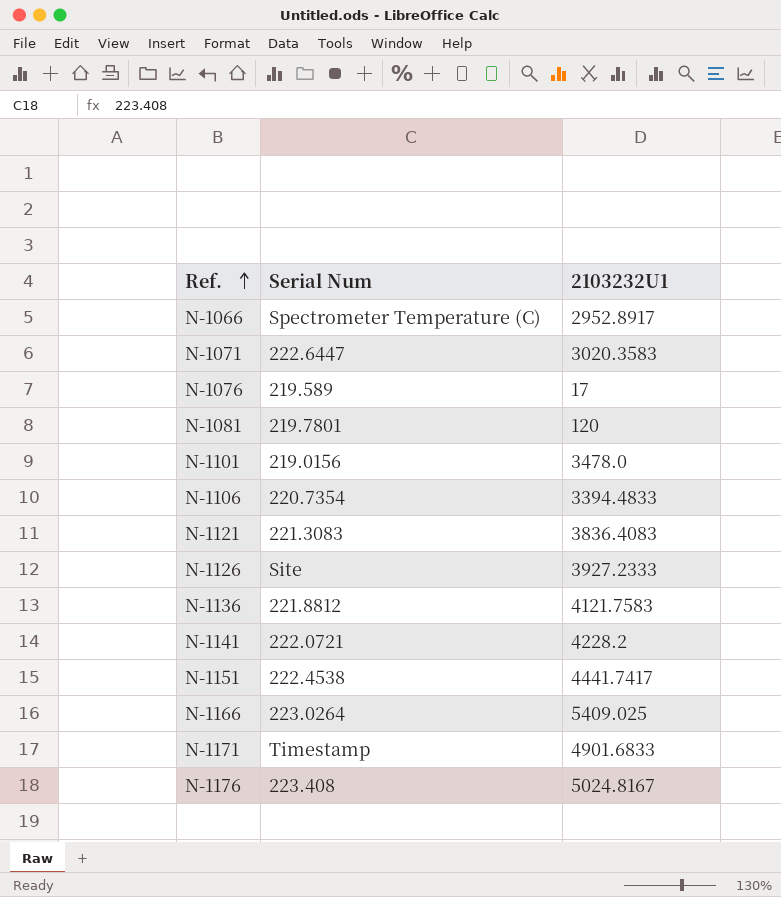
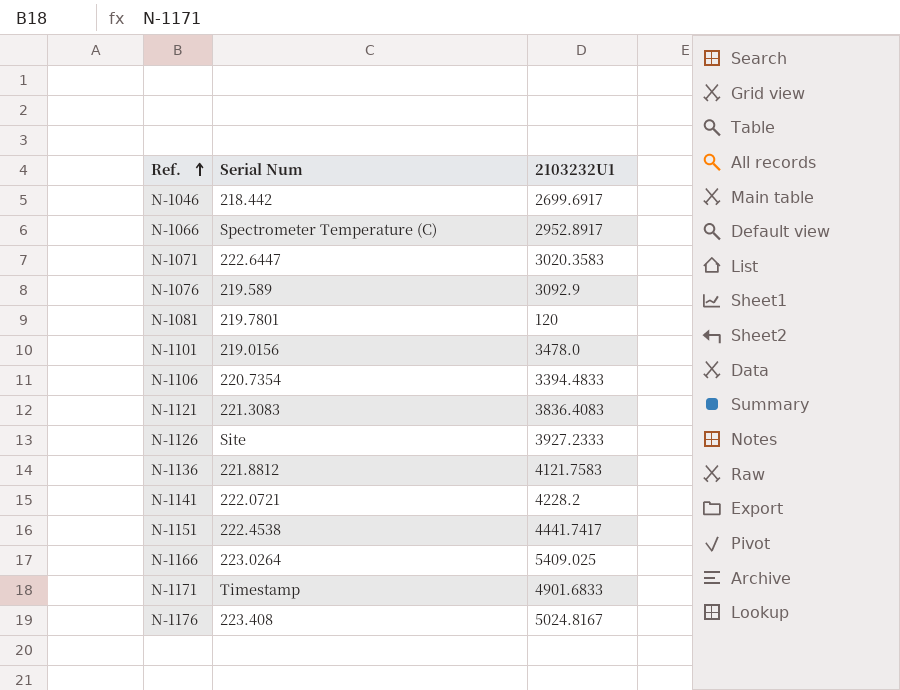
row N-1046: none -> 218.442 | 2699.6917
N-1076 | 2103232U1: 17 -> 3092.9

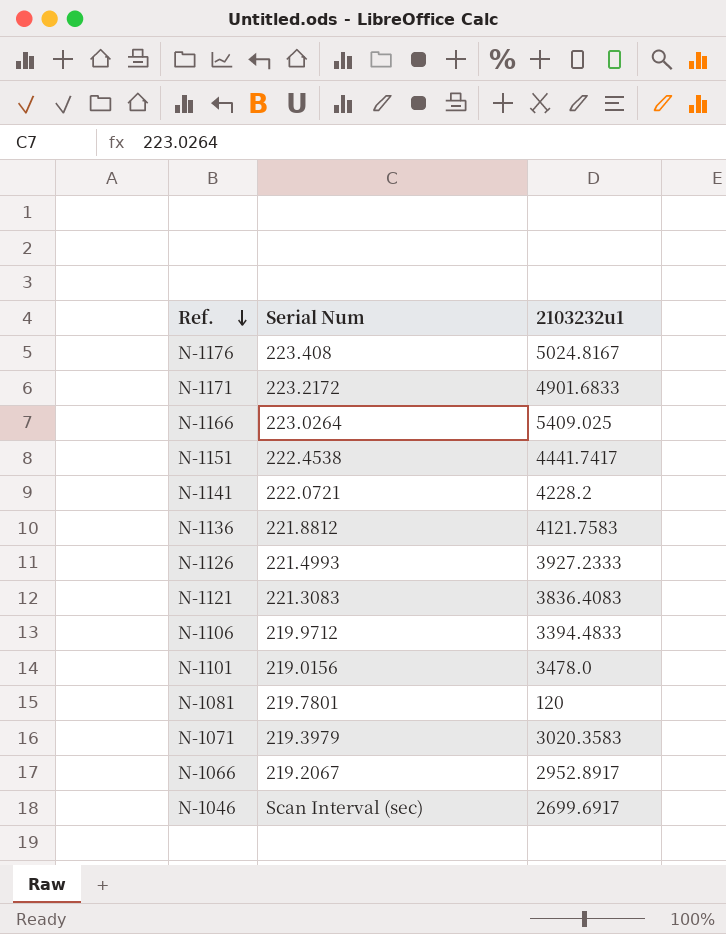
row order: Ref. ascending -> Ref. descending
column name: 2103232U1 -> 2103232u1
row N-1076: 219.589 | 3092.9 -> none
N-1171 | Serial Num: Timestamp -> 223.2172
N-1126 | Serial Num: Site -> 221.4993
N-1106 | Serial Num: 220.7354 -> 219.9712
N-1071 | Serial Num: 222.6447 -> 219.3979
N-1066 | Serial Num: Spectrometer Temperature (C) -> 219.2067
N-1046 | Serial Num: 218.442 -> Scan Interval (sec)

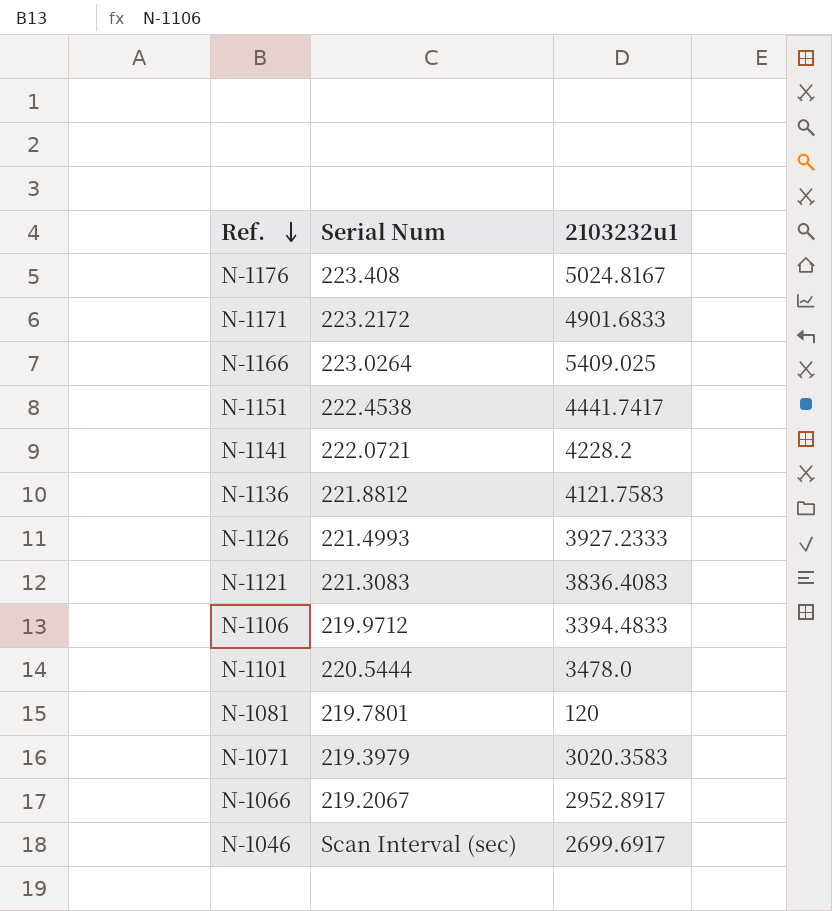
N-1101 | Serial Num: 219.0156 -> 220.5444

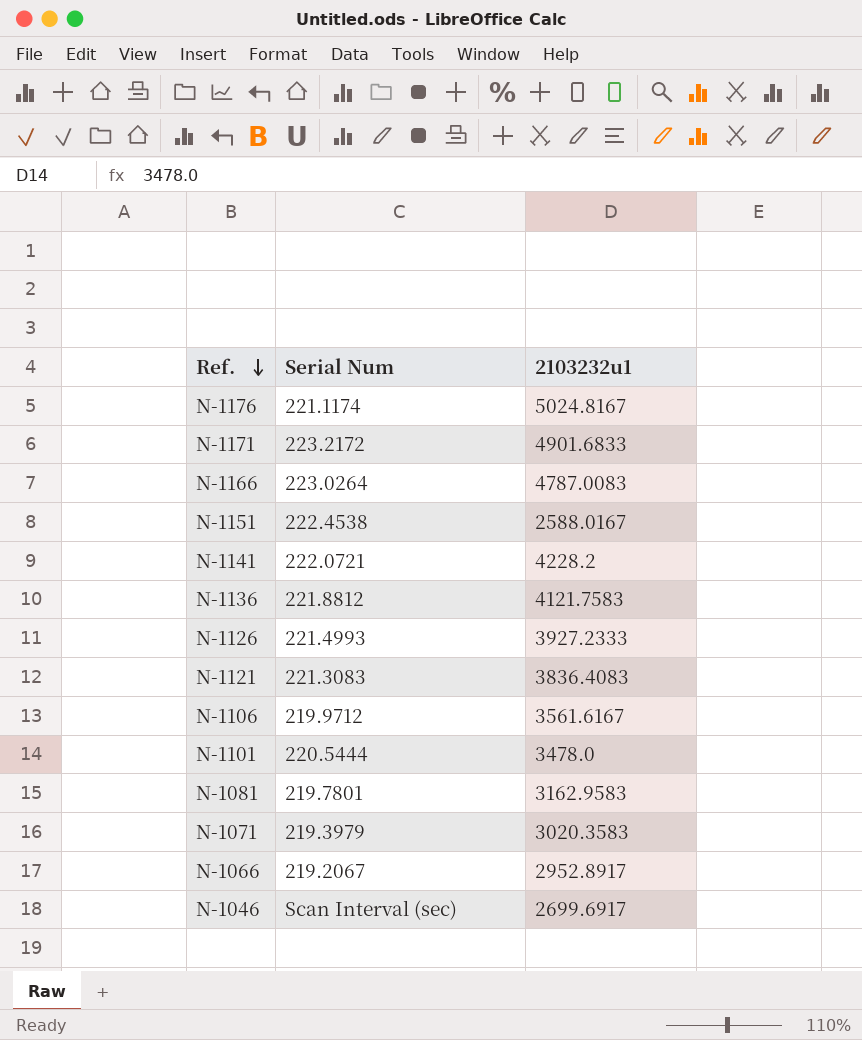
N-1176 | Serial Num: 223.408 -> 221.1174
N-1166 | 2103232u1: 5409.025 -> 4787.0083
N-1151 | 2103232u1: 4441.7417 -> 2588.0167
N-1106 | 2103232u1: 3394.4833 -> 3561.6167
N-1081 | 2103232u1: 120 -> 3162.9583

